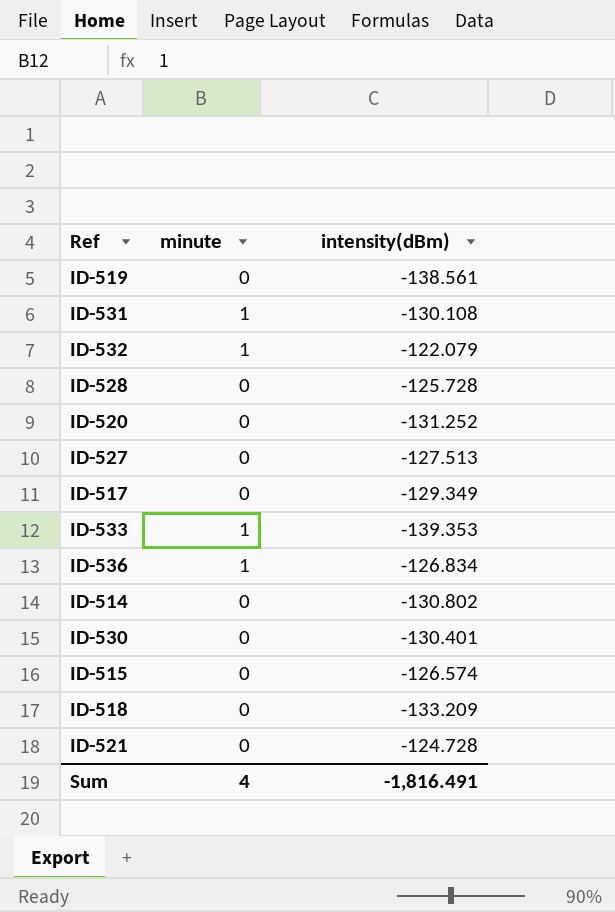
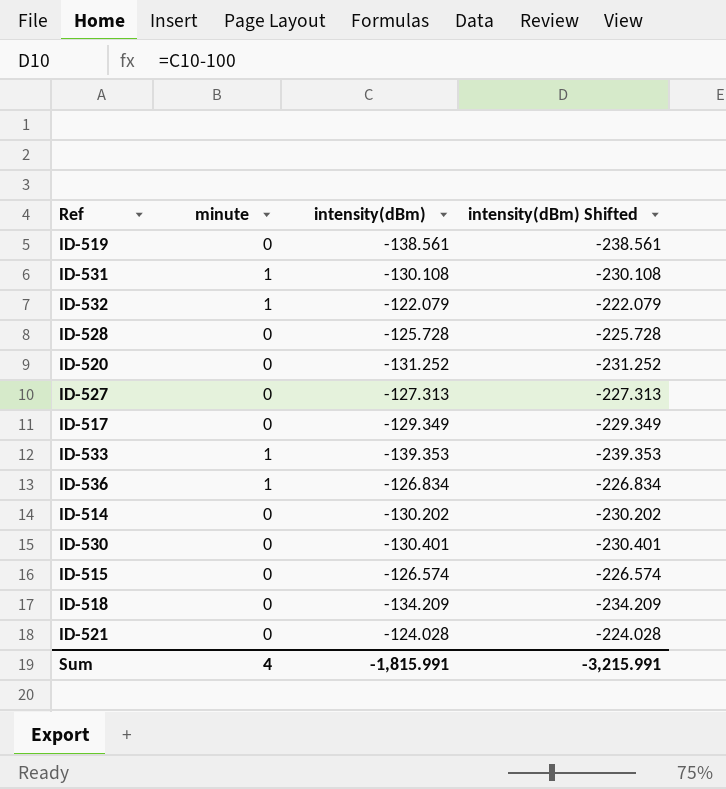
column intensity(dBm) Shifted | formula: none -> [intensity(dBm)] - 100
ID-527 | intensity(dBm): -127.513 -> -127.313
ID-514 | intensity(dBm): -130.802 -> -130.202
ID-518 | intensity(dBm): -133.209 -> -134.209
ID-521 | intensity(dBm): -124.728 -> -124.028
Sum | intensity(dBm): -1,816.491 -> -1,815.991

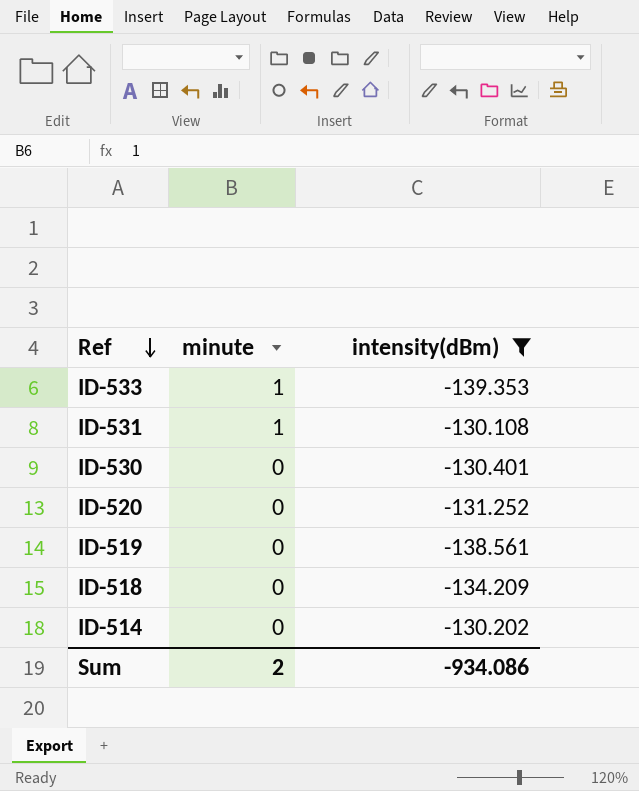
filter: none -> intensity(dBm) <= -130.108
row order: none -> Ref descending
column intensity(dBm) Shifted | formula: [intensity(dBm)] - 100 -> none
Sum | minute: 4 -> 2
Sum | intensity(dBm): -1,815.991 -> -934.086

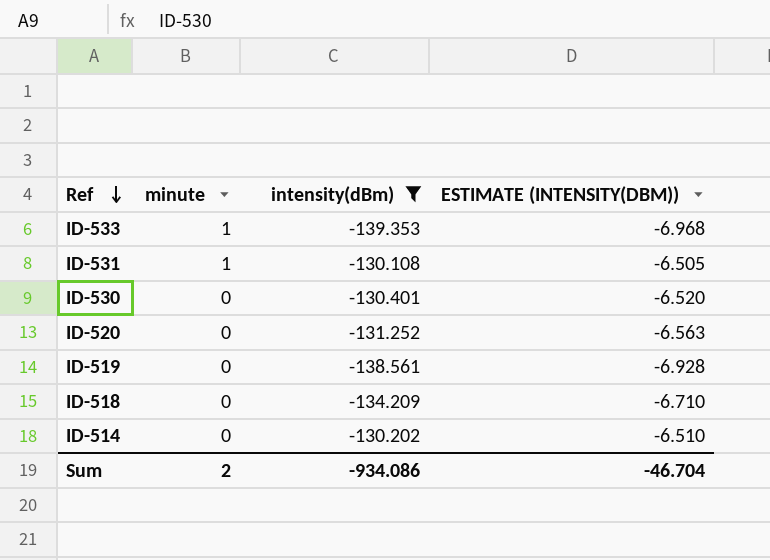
column ESTIMATE (INTENSITY(DBM)) | formula: none -> [intensity(dBm)] * 0.05

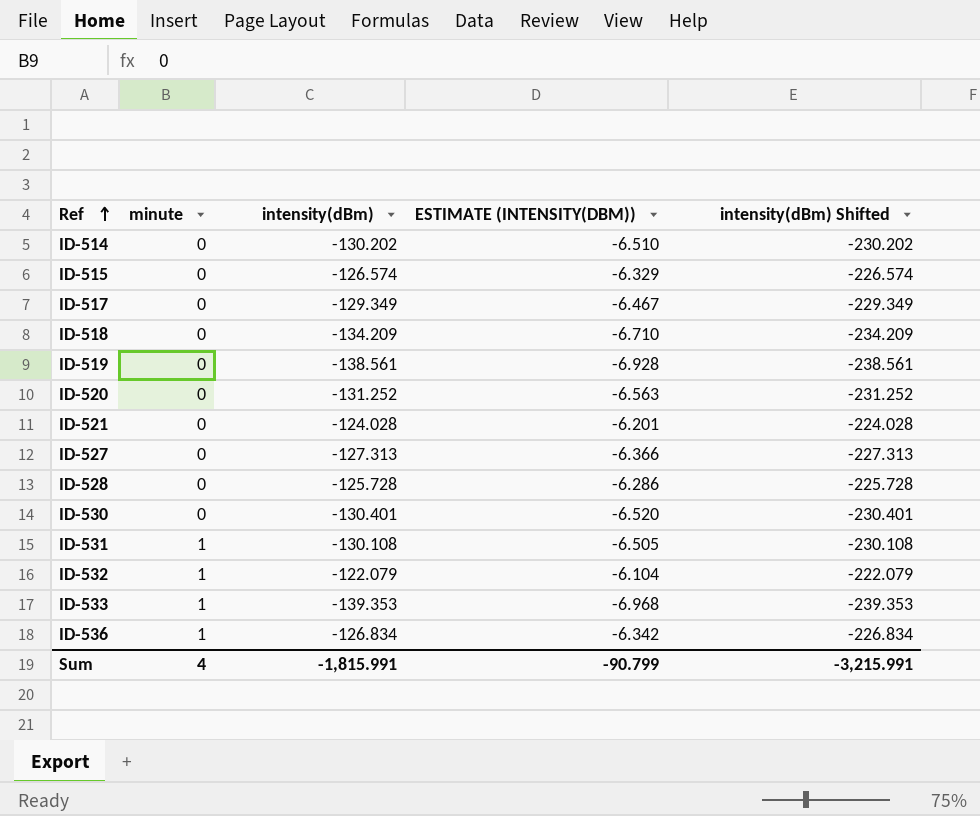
filter: intensity(dBm) <= -130.108 -> none
row order: Ref descending -> Ref ascending
column intensity(dBm) Shifted | formula: none -> [intensity(dBm)] - 100
Sum | minute: 2 -> 4
Sum | intensity(dBm): -934.086 -> -1,815.991
Sum | ESTIMATE (INTENSITY(DBM)): -46.704 -> -90.799

